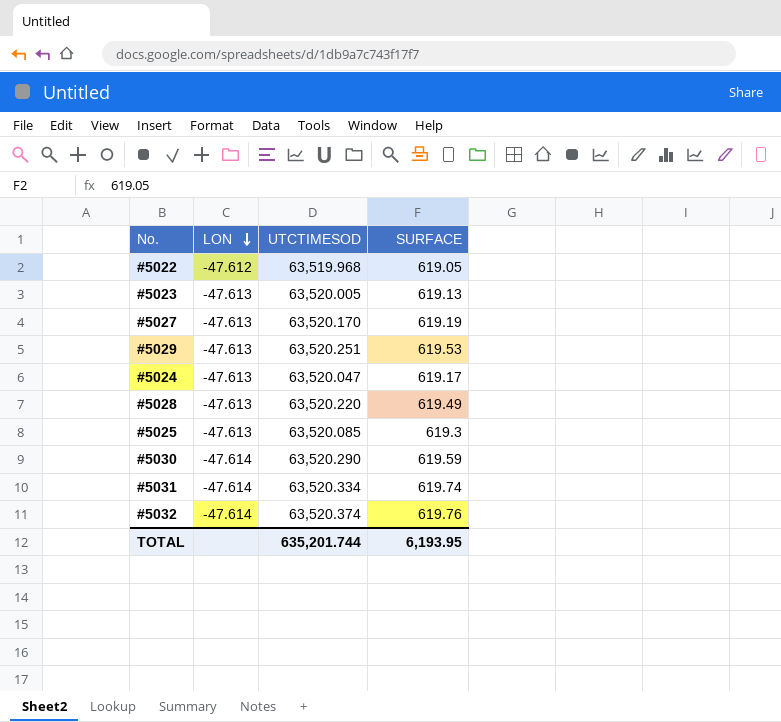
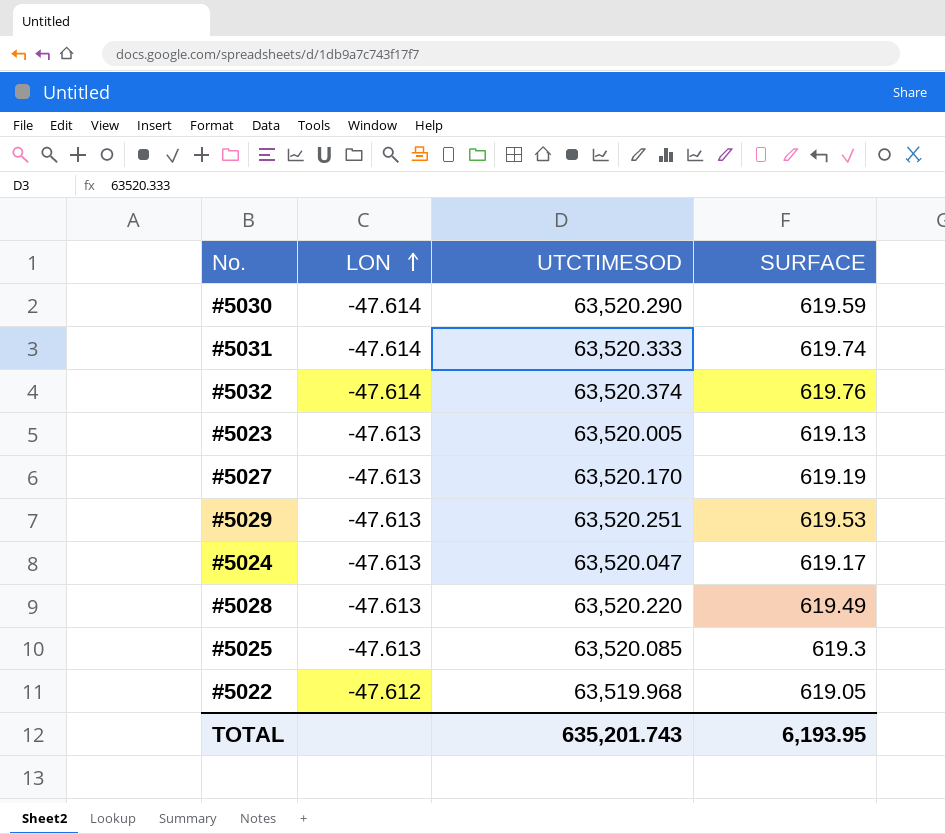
row order: LON descending -> LON ascending
#5031 | UTCTIMESOD: 63,520.334 -> 63,520.333
TOTAL | UTCTIMESOD: 635,201.744 -> 635,201.743

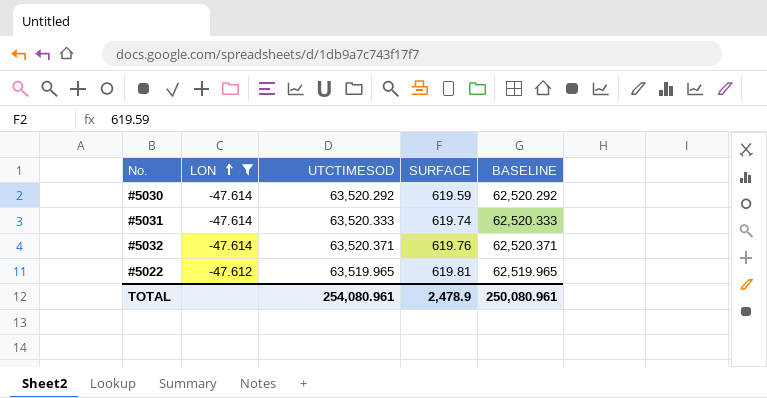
filter: none -> LON != -47.613
column BASELINE | formula: none -> [UTCTIMESOD] - 1000
#5030 | UTCTIMESOD: 63,520.290 -> 63,520.292
#5032 | UTCTIMESOD: 63,520.374 -> 63,520.371
#5022 | UTCTIMESOD: 63,519.968 -> 63,519.965
#5022 | SURFACE: 619.05 -> 619.81
TOTAL | UTCTIMESOD: 635,201.743 -> 254,080.961
TOTAL | SURFACE: 6,193.95 -> 2,478.9

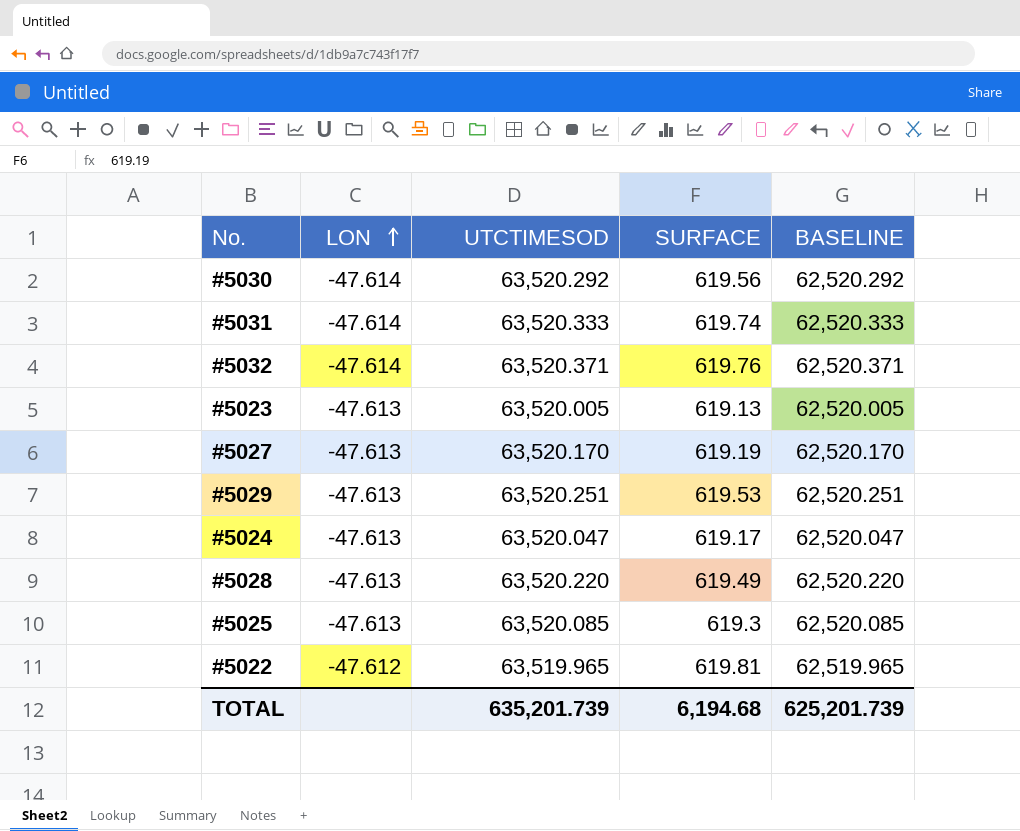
filter: LON != -47.613 -> none
#5030 | SURFACE: 619.59 -> 619.56
TOTAL | UTCTIMESOD: 254,080.961 -> 635,201.739
TOTAL | SURFACE: 2,478.9 -> 6,194.68
TOTAL | BASELINE: 250,080.961 -> 625,201.739

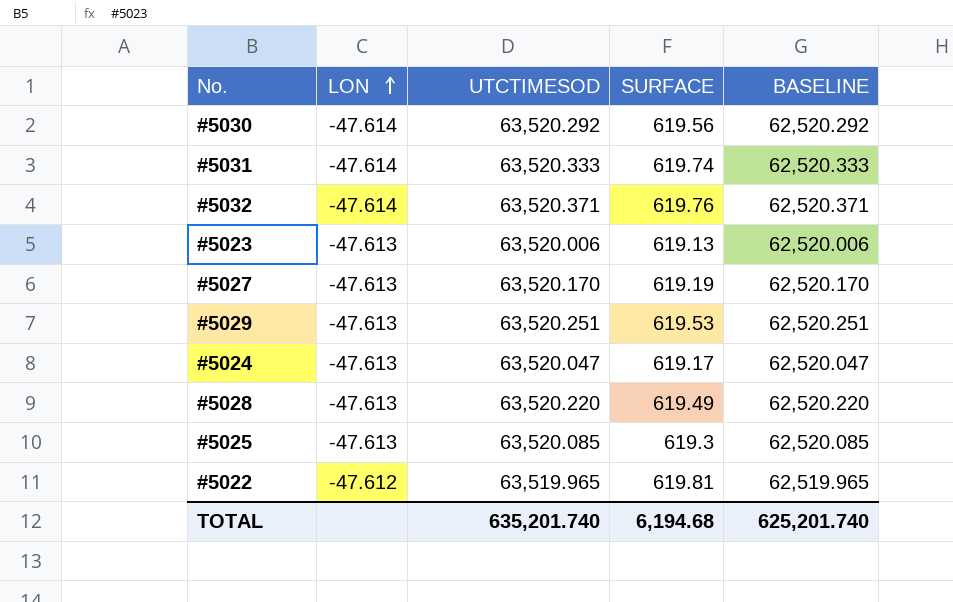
#5023 | UTCTIMESOD: 63,520.005 -> 63,520.006
#5023 | BASELINE: 62,520.005 -> 62,520.006
TOTAL | UTCTIMESOD: 635,201.739 -> 635,201.740
TOTAL | BASELINE: 625,201.739 -> 625,201.740

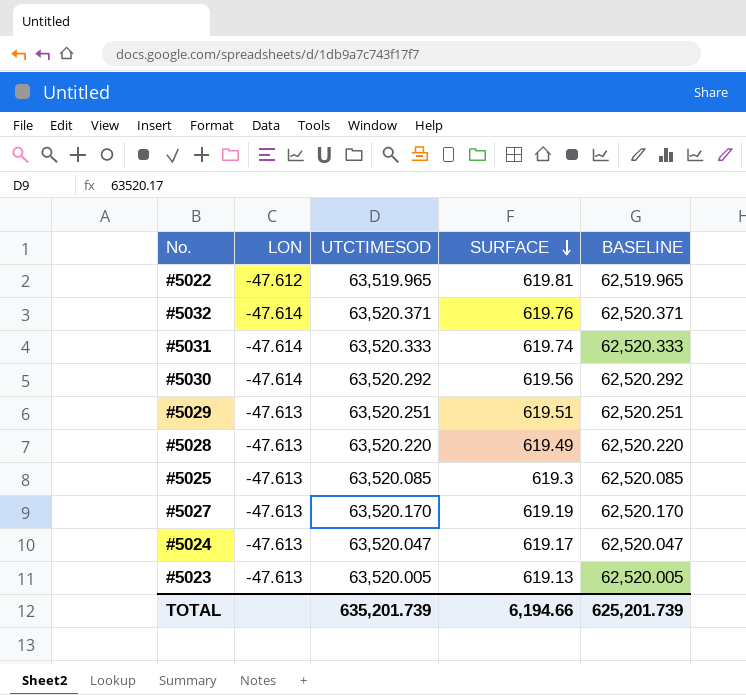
row order: LON ascending -> SURFACE descending
#5029 | SURFACE: 619.53 -> 619.51
#5023 | UTCTIMESOD: 63,520.006 -> 63,520.005
#5023 | BASELINE: 62,520.006 -> 62,520.005
TOTAL | UTCTIMESOD: 635,201.740 -> 635,201.739
TOTAL | SURFACE: 6,194.68 -> 6,194.66
TOTAL | BASELINE: 625,201.740 -> 625,201.739

